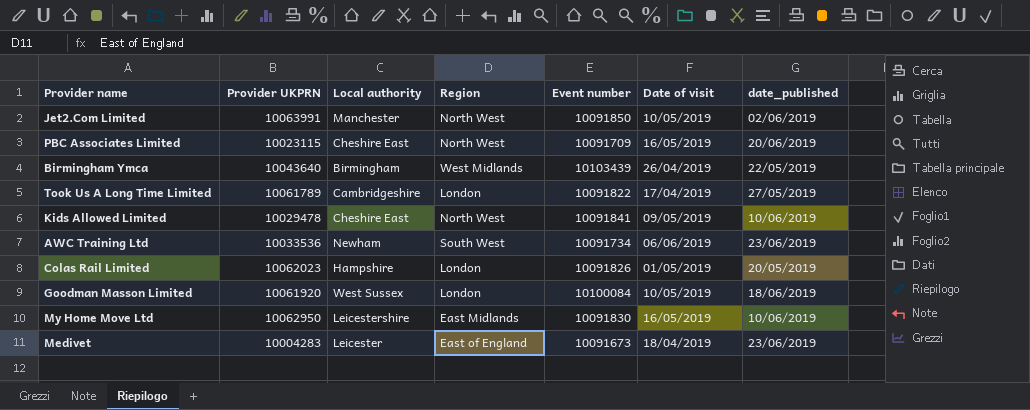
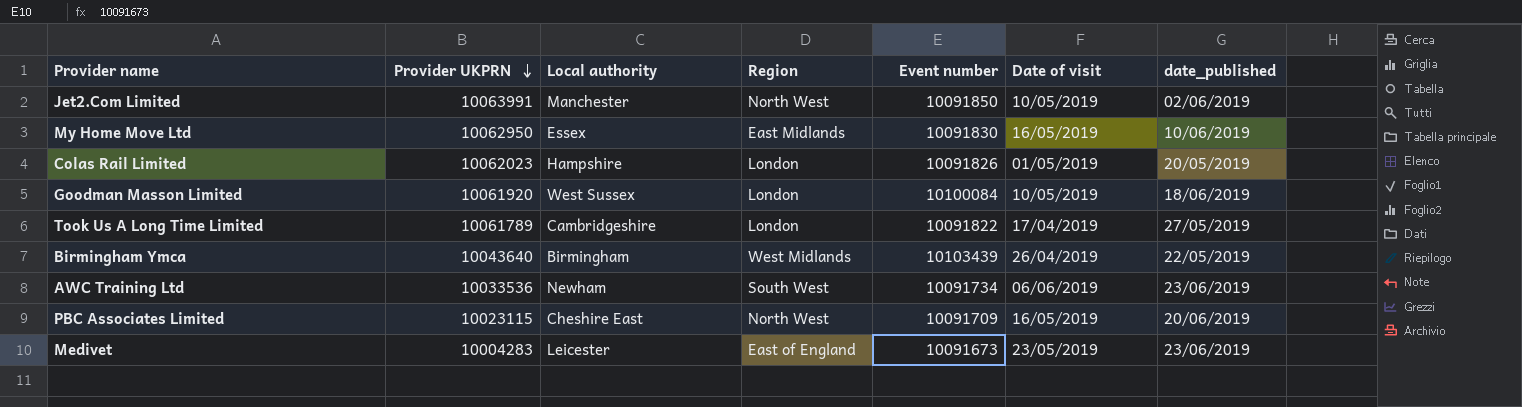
row order: none -> Provider UKPRN descending
row Kids Allowed Limited: 10029478 | Cheshire East | North West | 10091841 | 09/05/2019 | 10/06/2019 -> none
My Home Move Ltd | Local authority: Leicestershire -> Essex
Medivet | Date of visit: 18/04/2019 -> 23/05/2019

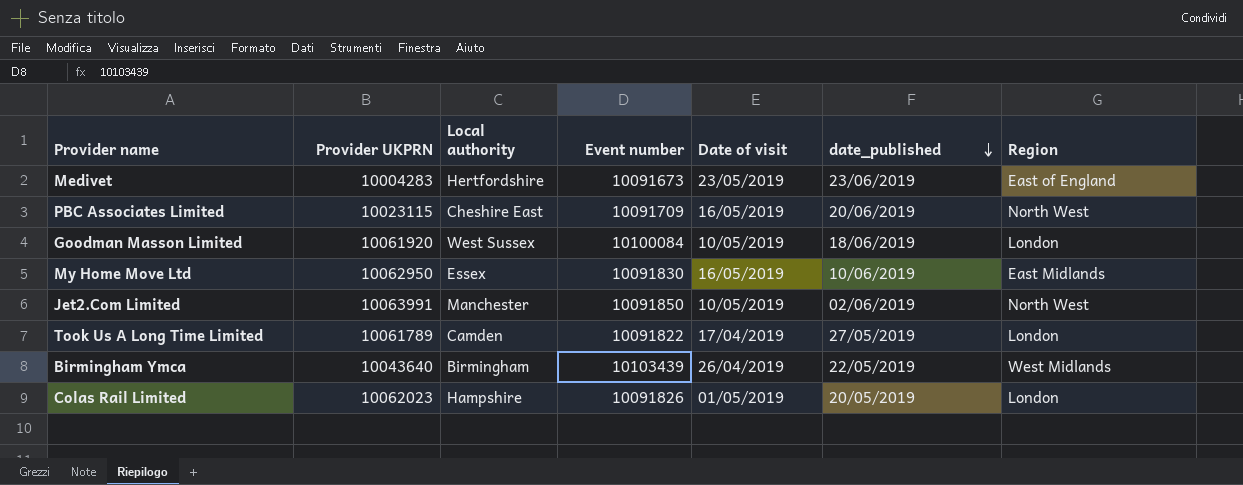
row order: Provider UKPRN descending -> date_published descending
column Region | position: 4 -> 7
row AWC Training Ltd: 10033536 | Newham | South West | 10091734 | 06/06/2019 | 23/06/2019 -> none
Medivet | Local authority: Leicester -> Hertfordshire
Took Us A Long Time Limited | Local authority: Cambridgeshire -> Camden

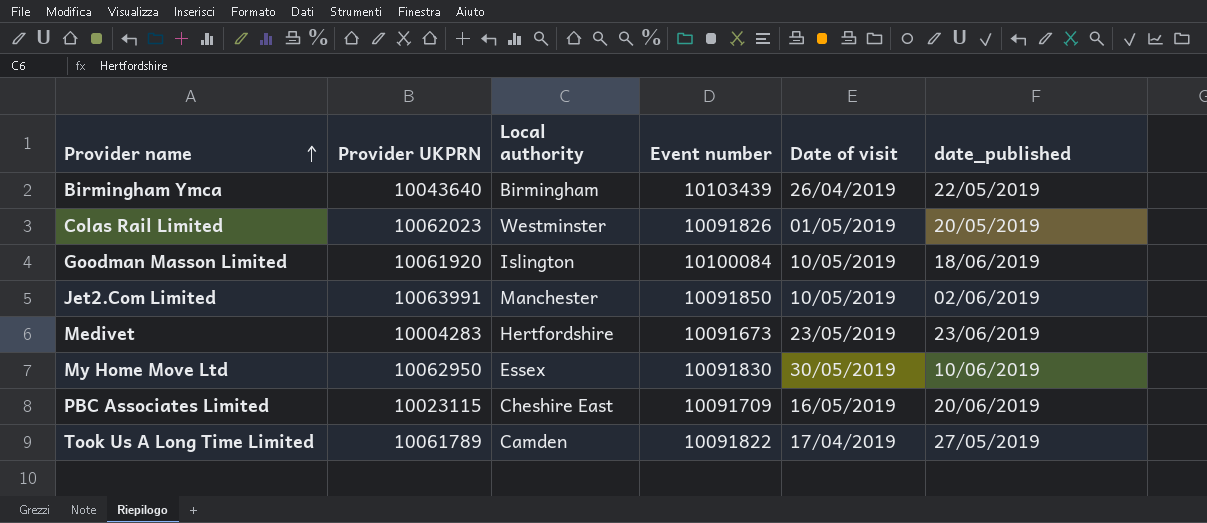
row order: date_published descending -> Provider name ascending
column Region | position: 7 -> none
Colas Rail Limited | Local authority: Hampshire -> Westminster
Goodman Masson Limited | Local authority: West Sussex -> Islington
My Home Move Ltd | Date of visit: 16/05/2019 -> 30/05/2019

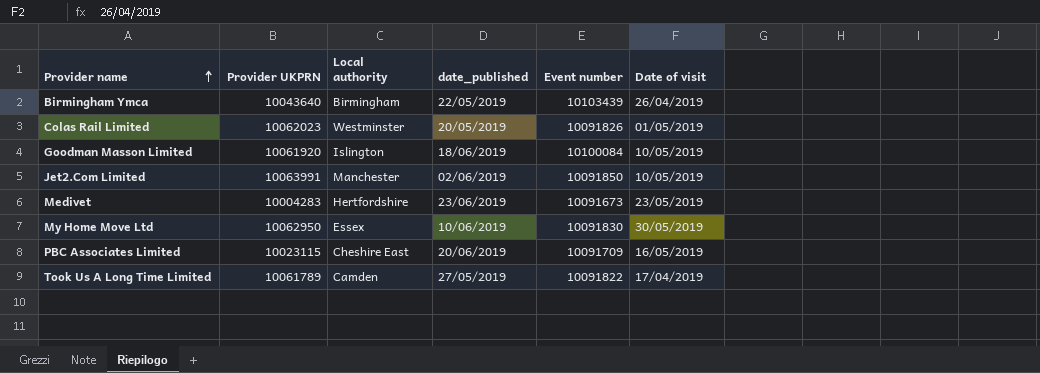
column date_published | position: 6 -> 4

